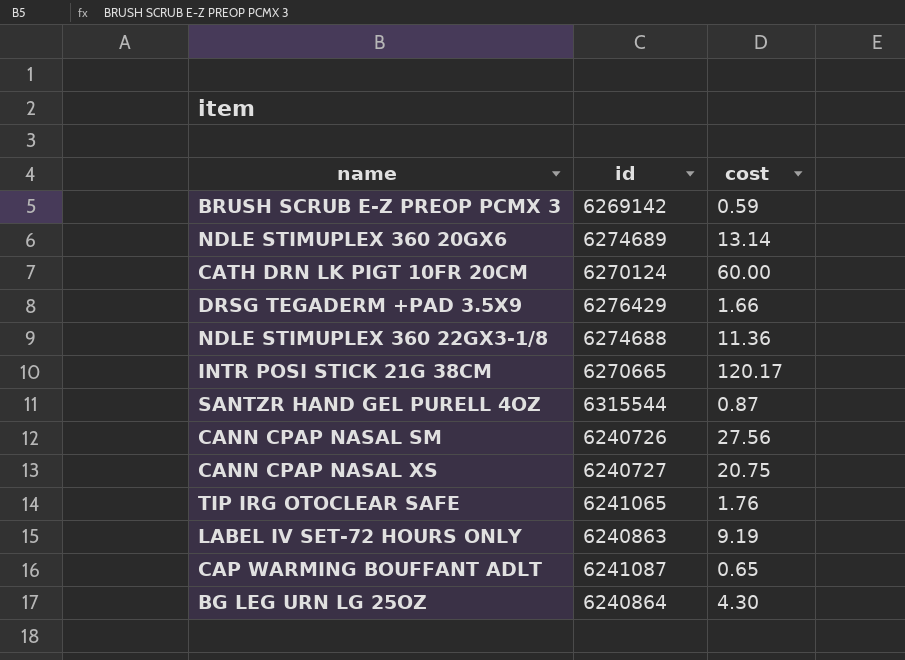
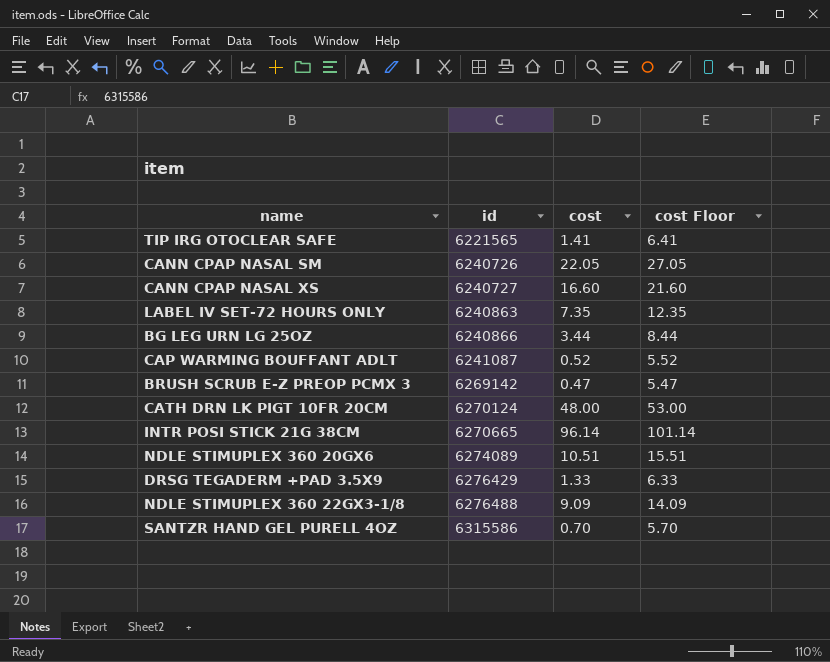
row order: none -> id ascending
column cost Floor | formula: none -> [cost] + 5
TIP IRG OTOCLEAR SAFE | id: 6241065 -> 6221565
TIP IRG OTOCLEAR SAFE | cost: 1.76 -> 1.41
CANN CPAP NASAL SM | cost: 27.56 -> 22.05
CANN CPAP NASAL XS | cost: 20.75 -> 16.60
LABEL IV SET-72 HOURS ONLY | cost: 9.19 -> 7.35
BG LEG URN LG 25OZ | id: 6240864 -> 6240866
BG LEG URN LG 25OZ | cost: 4.30 -> 3.44
CAP WARMING BOUFFANT ADLT | cost: 0.65 -> 0.52
BRUSH SCRUB E-Z PREOP PCMX 3 | cost: 0.59 -> 0.47
CATH DRN LK PIGT 10FR 20CM | cost: 60.00 -> 48.00
INTR POSI STICK 21G 38CM | cost: 120.17 -> 96.14
NDLE STIMUPLEX 360 20GX6 | id: 6274689 -> 6274089
NDLE STIMUPLEX 360 20GX6 | cost: 13.14 -> 10.51
DRSG TEGADERM +PAD 3.5X9 | cost: 1.66 -> 1.33
NDLE STIMUPLEX 360 22GX3-1/8 | id: 6274688 -> 6276488
NDLE STIMUPLEX 360 22GX3-1/8 | cost: 11.36 -> 9.09
SANTZR HAND GEL PURELL 4OZ | id: 6315544 -> 6315586
SANTZR HAND GEL PURELL 4OZ | cost: 0.87 -> 0.70

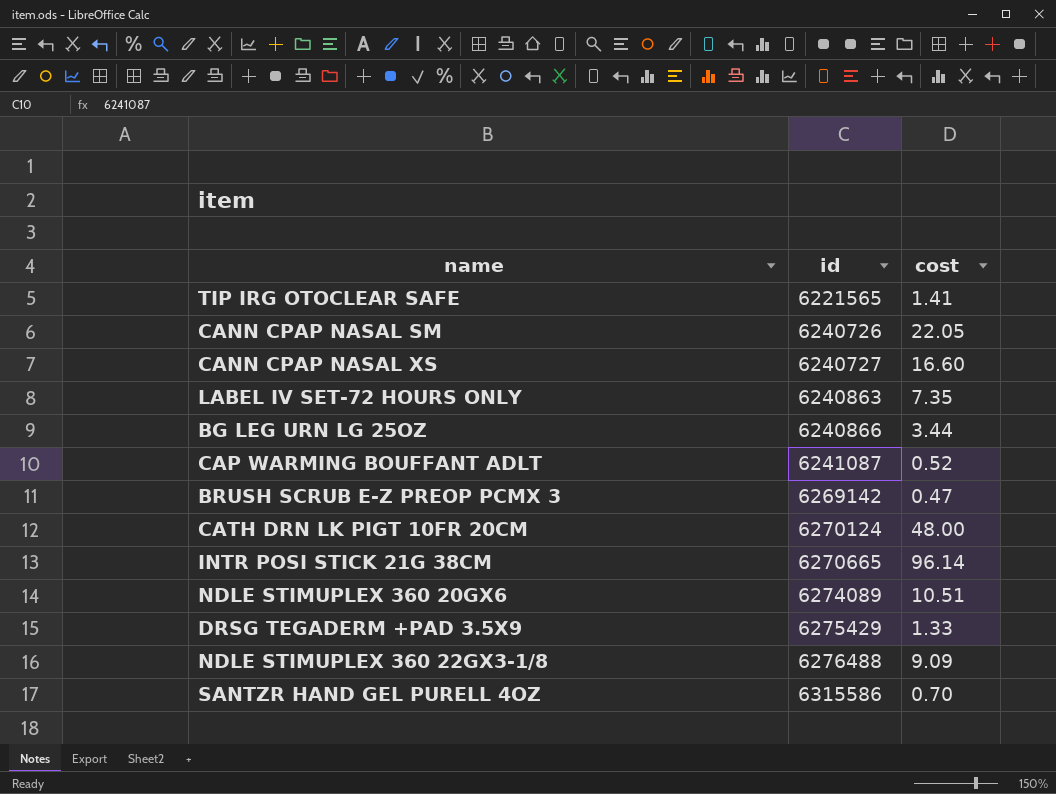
column cost Floor | formula: [cost] + 5 -> none
DRSG TEGADERM +PAD 3.5X9 | id: 6276429 -> 6275429

